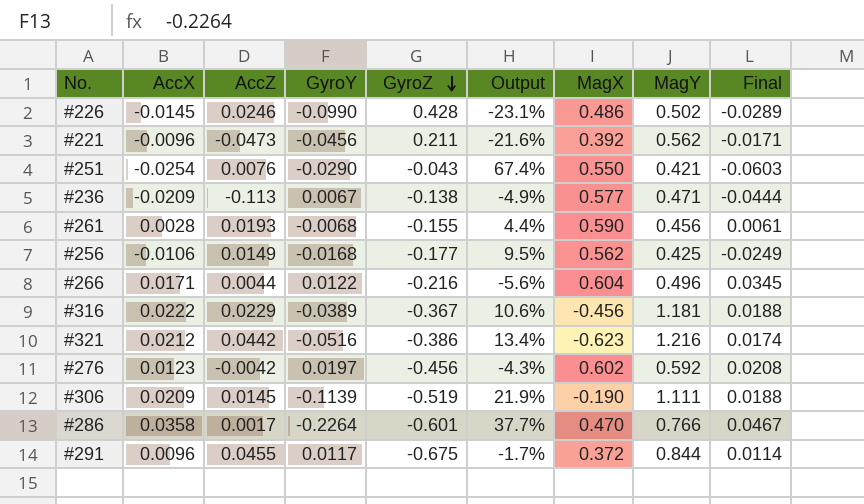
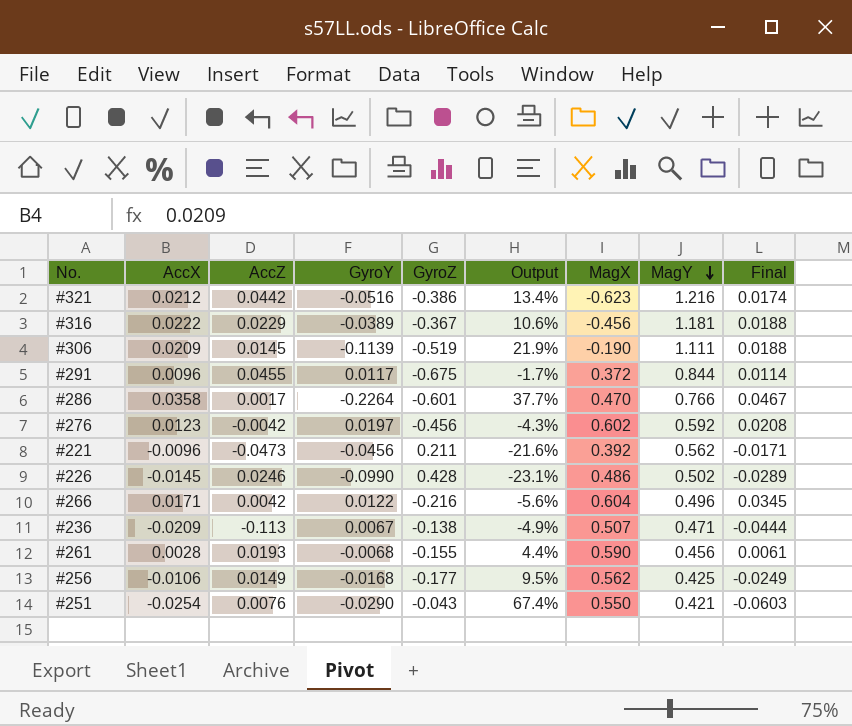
row order: GyroZ descending -> MagY descending
#266 | AccZ: 0.0044 -> 0.0042
#236 | MagX: 0.577 -> 0.507

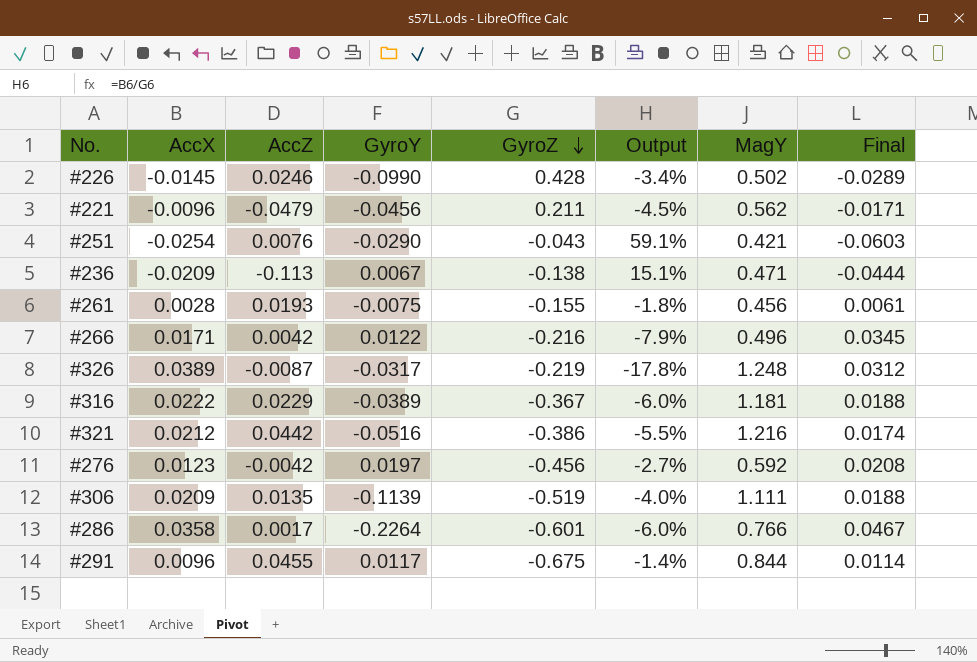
row order: MagY descending -> GyroZ descending
column MagX | position: 7 -> none
column Output | formula: [GyroY] / [GyroZ] -> [AccX] / [GyroZ]
row #256: -0.0106 | 0.0149 | -0.0168 | -0.177 | 9.5% | 0.562 | 0.425 | -0.0249 -> none
#221 | AccZ: -0.0473 -> -0.0479
#261 | GyroY: -0.0068 -> -0.0075
row #326: none -> 0.0389 | -0.0087 | -0.0317 | -0.219 | -17.8% | 1.248 | 0.0312
#306 | AccZ: 0.0145 -> 0.0135

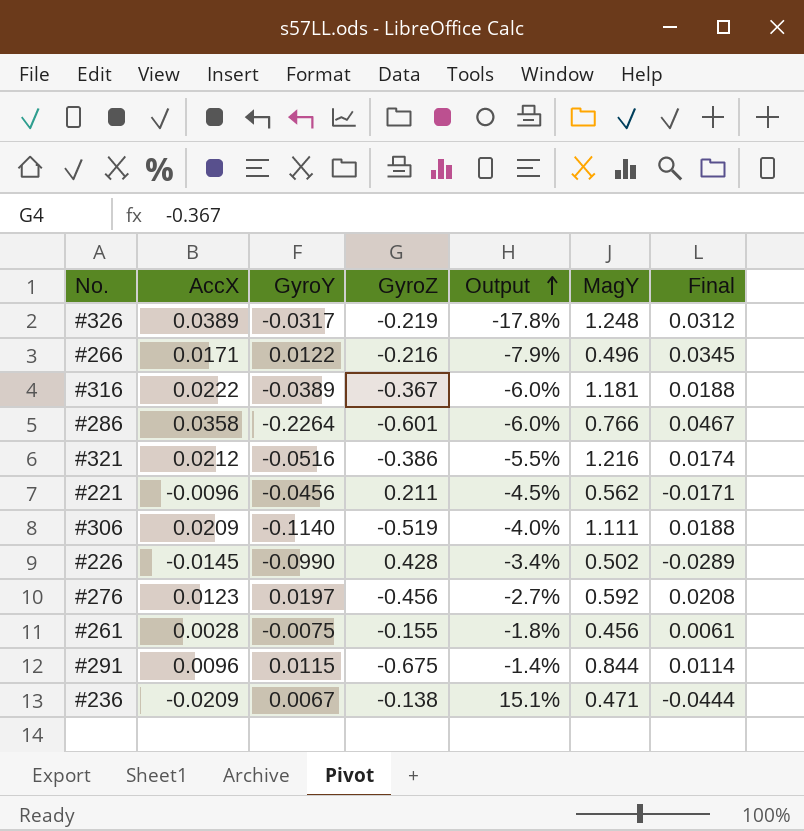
row order: GyroZ descending -> Output ascending
column AccZ | position: 3 -> none
row #251: -0.0254 | 0.0076 | -0.0290 | -0.043 | 59.1% | 0.421 | -0.0603 -> none
#306 | GyroY: -0.1139 -> -0.1140
#291 | GyroY: 0.0117 -> 0.0115

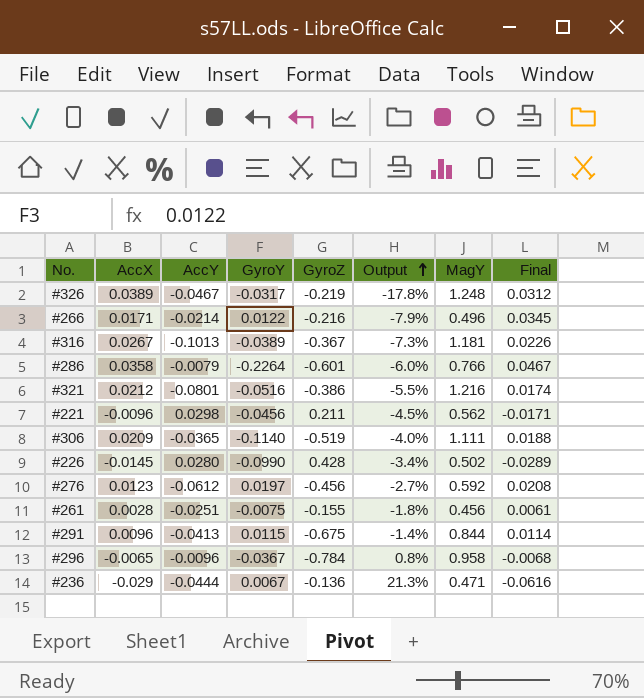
column AccY | position: none -> 3
#316 | AccX: 0.0222 -> 0.0267
#316 | Output: -6.0% -> -7.3%
#316 | Final: 0.0188 -> 0.0226
row #296: none -> -0.0065 | -0.0096 | -0.0367 | -0.784 | 0.8% | 0.958 | -0.0068
#236 | AccX: -0.0209 -> -0.029
#236 | GyroZ: -0.138 -> -0.136
#236 | Output: 15.1% -> 21.3%
#236 | Final: -0.0444 -> -0.0616

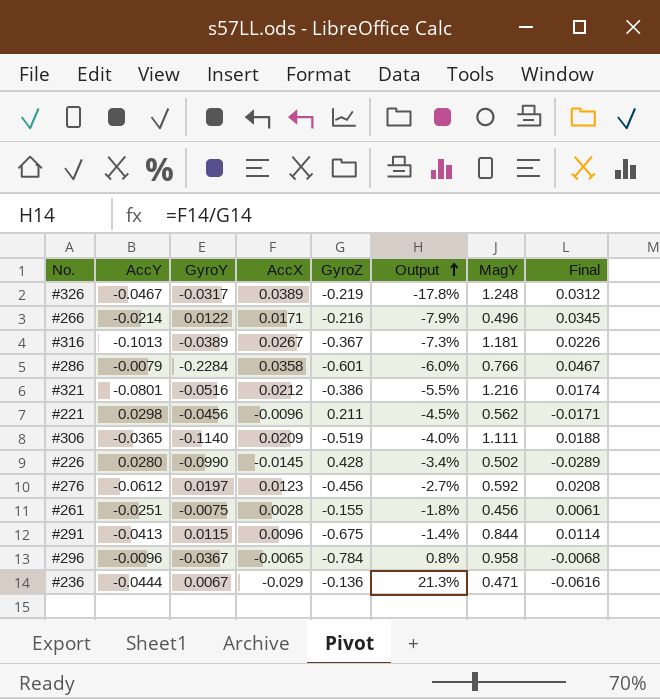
column AccX | position: 2 -> 4
#286 | GyroY: -0.2264 -> -0.2284

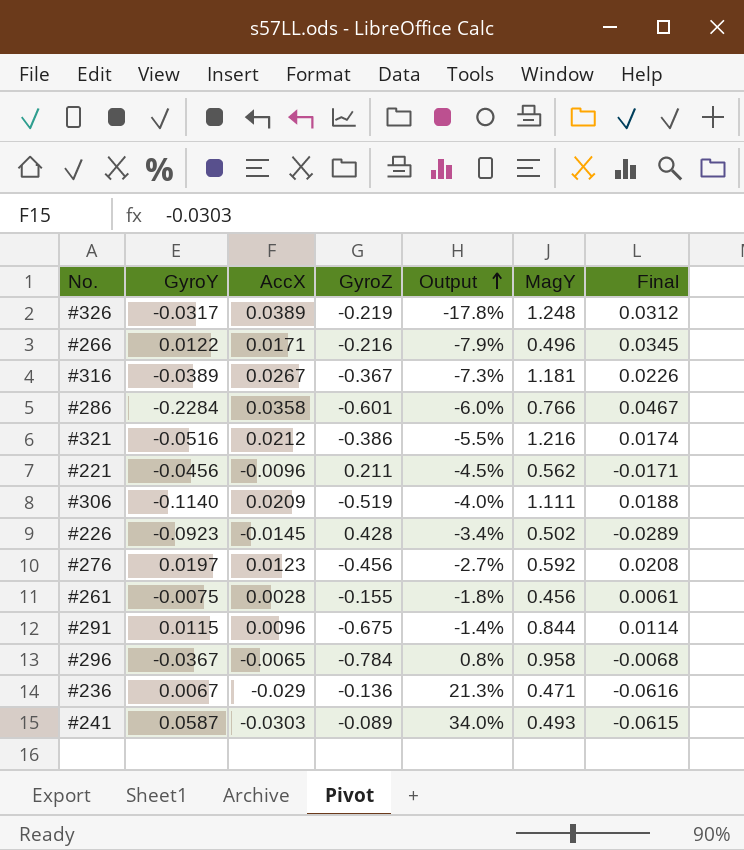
column AccY | position: 2 -> none
#226 | GyroY: -0.0990 -> -0.0923
row #241: none -> 0.0587 | -0.0303 | -0.089 | 34.0% | 0.493 | -0.0615

